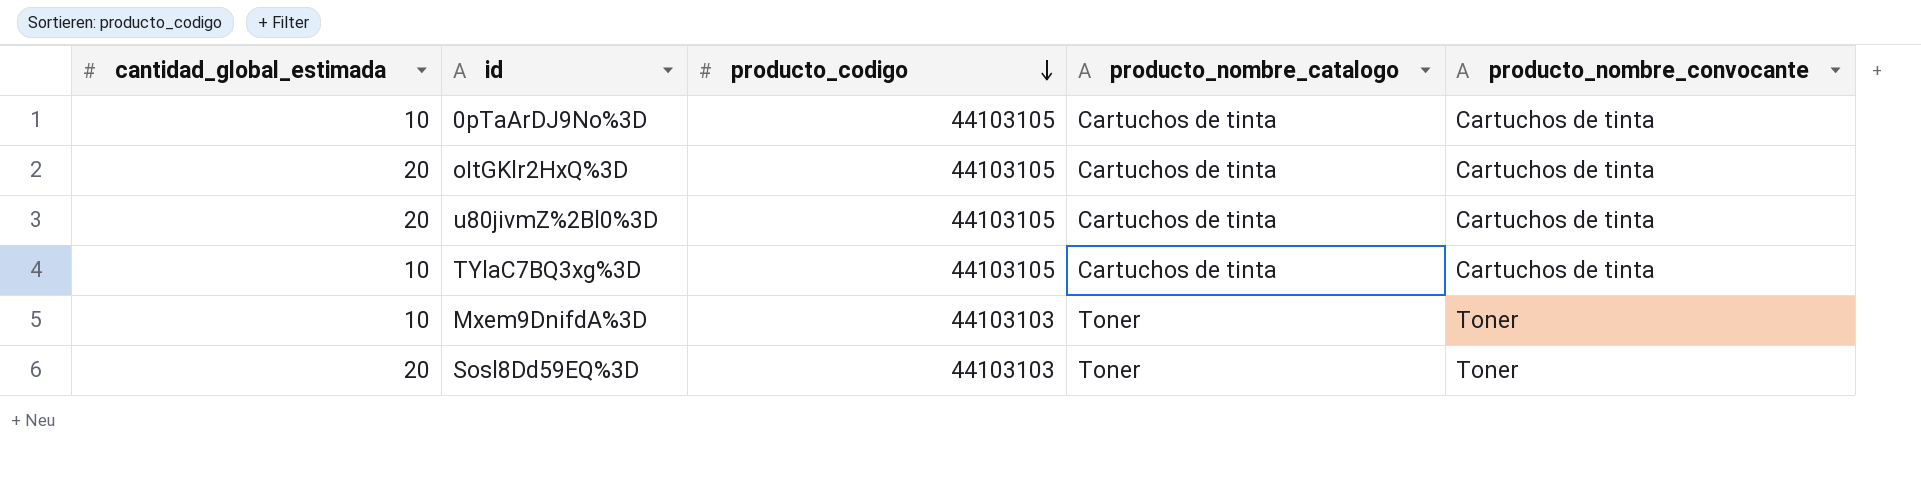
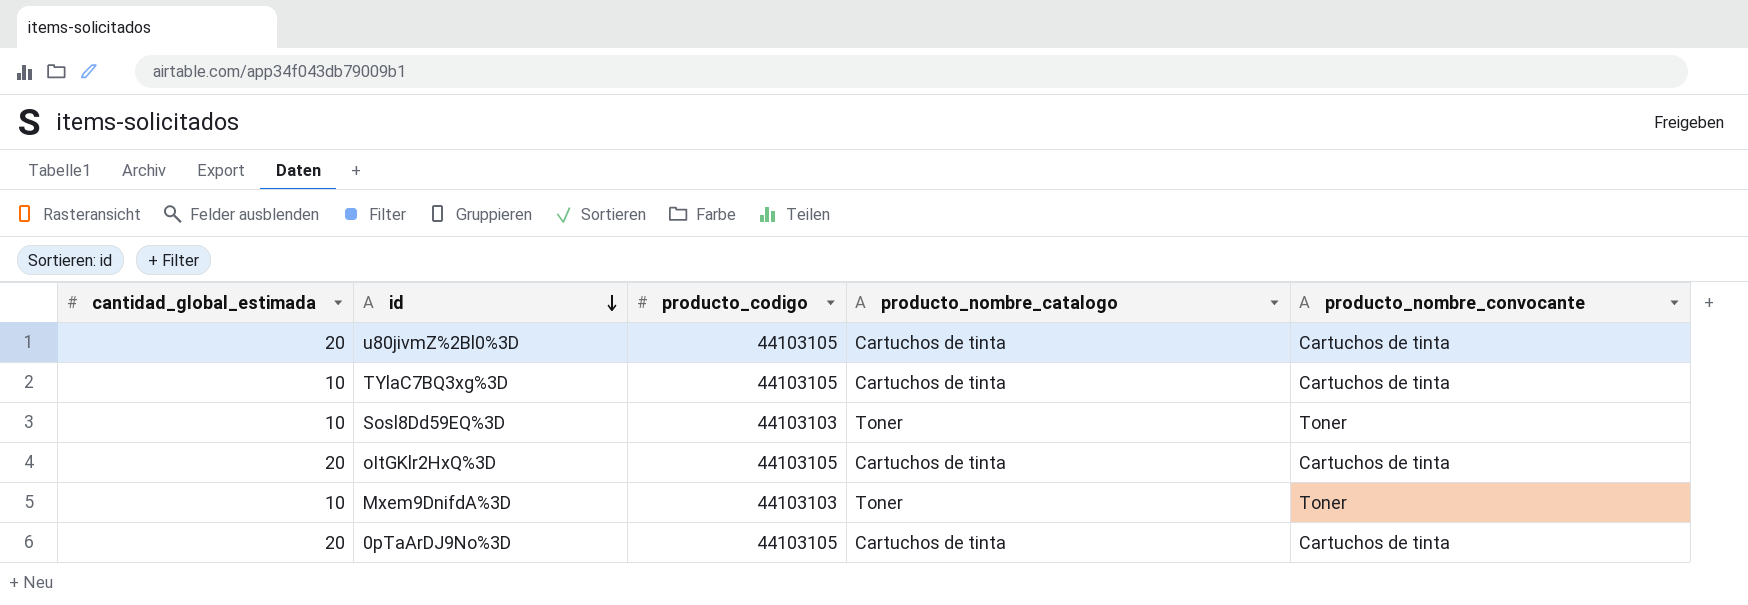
row order: producto_codigo descending -> id descending
Sosl8Dd59EQ%3D | cantidad_global_estimada: 20 -> 10
0pTaArDJ9No%3D | cantidad_global_estimada: 10 -> 20

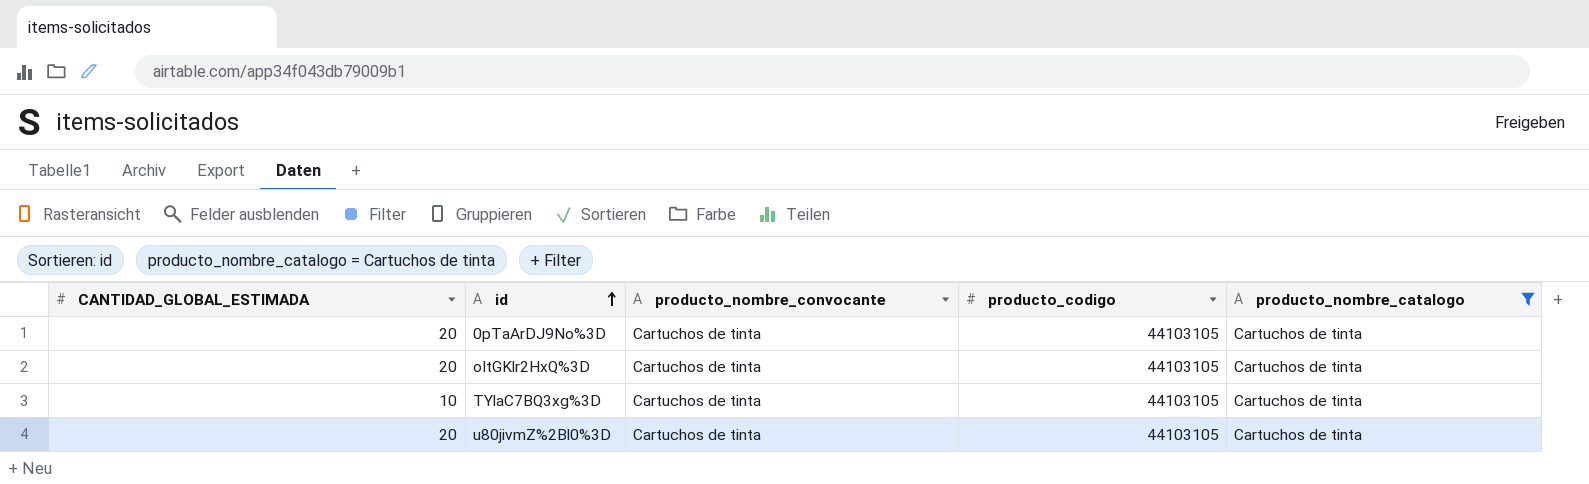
filter: none -> producto_nombre_catalogo = Cartuchos de tinta
row order: id descending -> id ascending
column name: cantidad_global_estimada -> CANTIDAD_GLOBAL_ESTIMADA
column producto_nombre_convocante | position: 5 -> 3

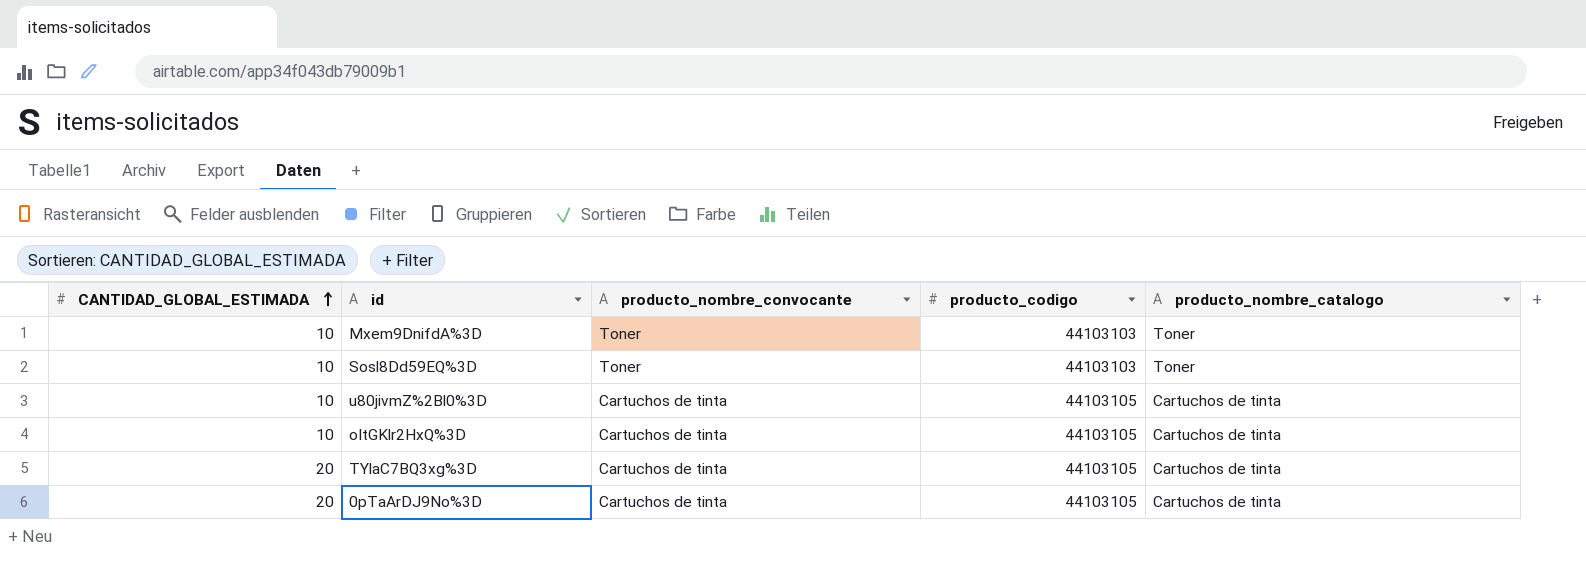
filter: producto_nombre_catalogo = Cartuchos de tinta -> none
row order: id ascending -> CANTIDAD_GLOBAL_ESTIMADA ascending
u80jivmZ%2Bl0%3D | CANTIDAD_GLOBAL_ESTIMADA: 20 -> 10
oItGKlr2HxQ%3D | CANTIDAD_GLOBAL_ESTIMADA: 20 -> 10
TYlaC7BQ3xg%3D | CANTIDAD_GLOBAL_ESTIMADA: 10 -> 20

